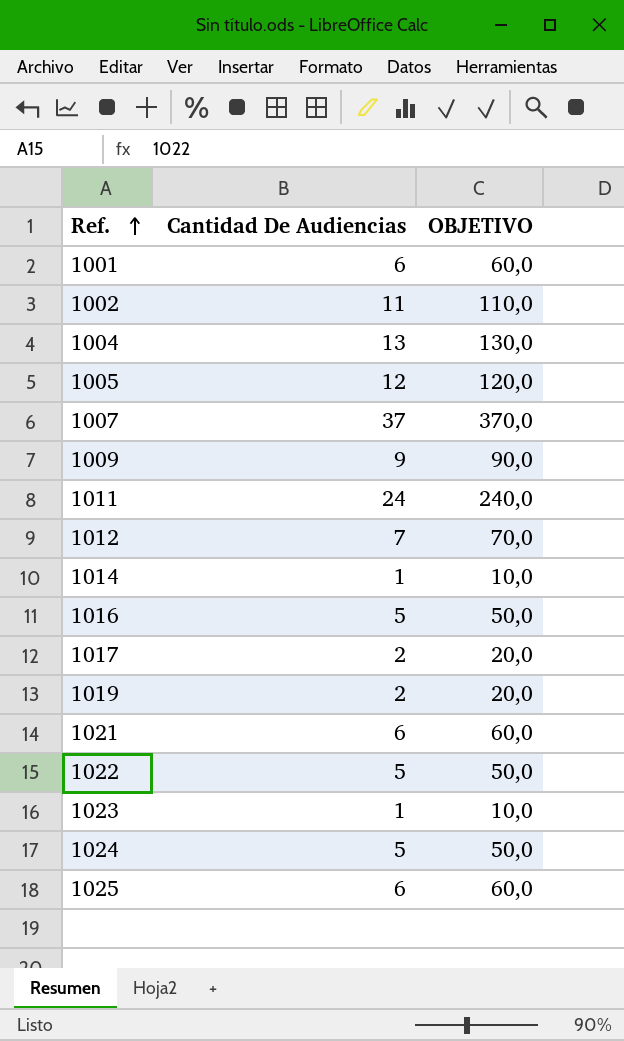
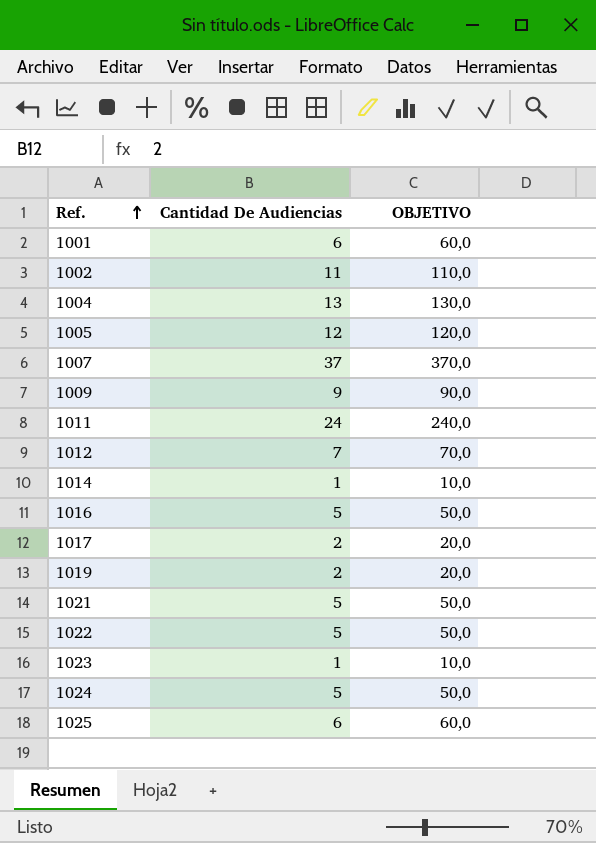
1021 | Cantidad De Audiencias: 6 -> 5
1021 | OBJETIVO: 60,0 -> 50,0

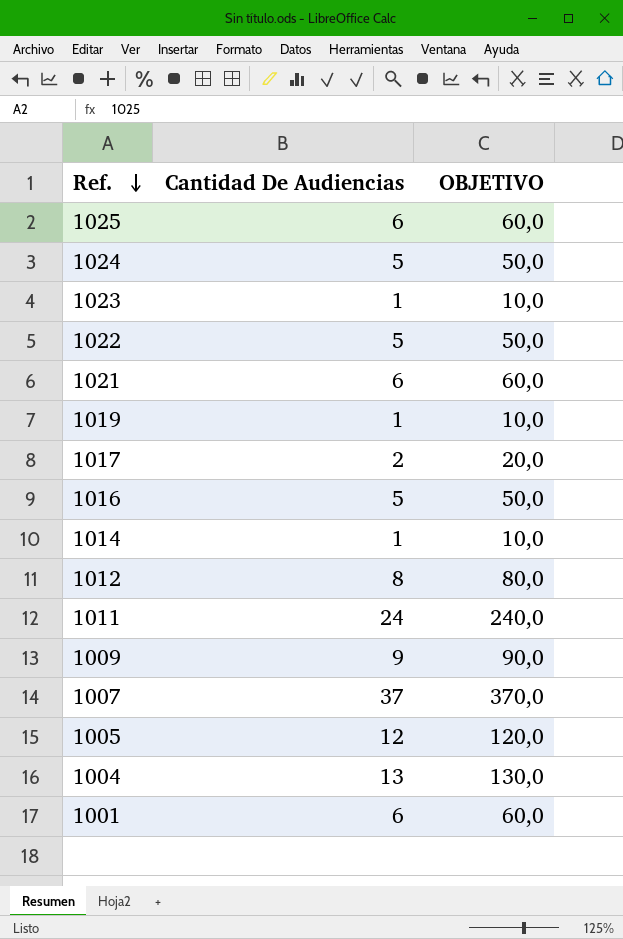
row order: Ref. ascending -> Ref. descending
row 1002: 11 | 110,0 -> none
1021 | Cantidad De Audiencias: 5 -> 6
1021 | OBJETIVO: 50,0 -> 60,0
1019 | Cantidad De Audiencias: 2 -> 1
1019 | OBJETIVO: 20,0 -> 10,0
1012 | Cantidad De Audiencias: 7 -> 8
1012 | OBJETIVO: 70,0 -> 80,0

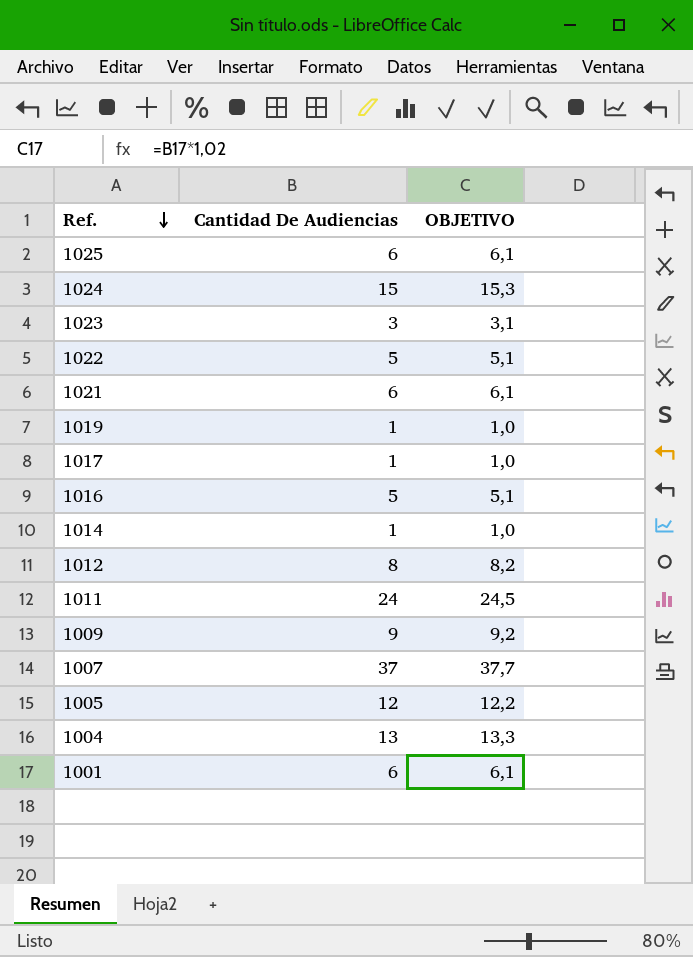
column OBJETIVO | formula: [Cantidad De Audiencias] * 10 -> [Cantidad De Audiencias] * 1,02
1024 | Cantidad De Audiencias: 5 -> 15
1023 | Cantidad De Audiencias: 1 -> 3
1017 | Cantidad De Audiencias: 2 -> 1

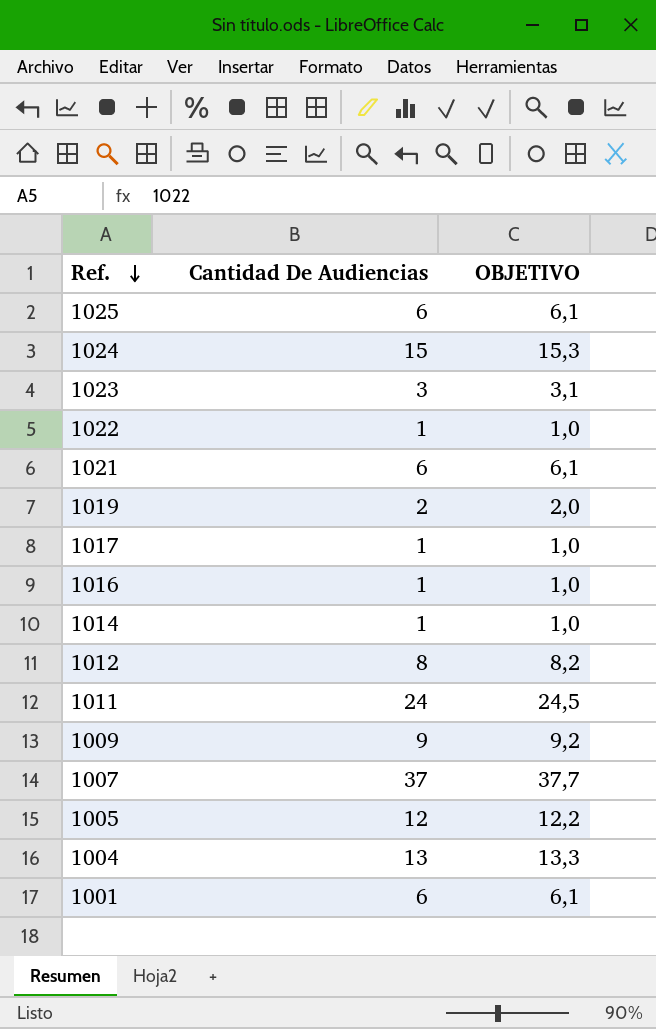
1022 | Cantidad De Audiencias: 5 -> 1
1022 | OBJETIVO: 5,1 -> 1,0
1019 | Cantidad De Audiencias: 1 -> 2
1019 | OBJETIVO: 1,0 -> 2,0
1016 | Cantidad De Audiencias: 5 -> 1
1016 | OBJETIVO: 5,1 -> 1,0

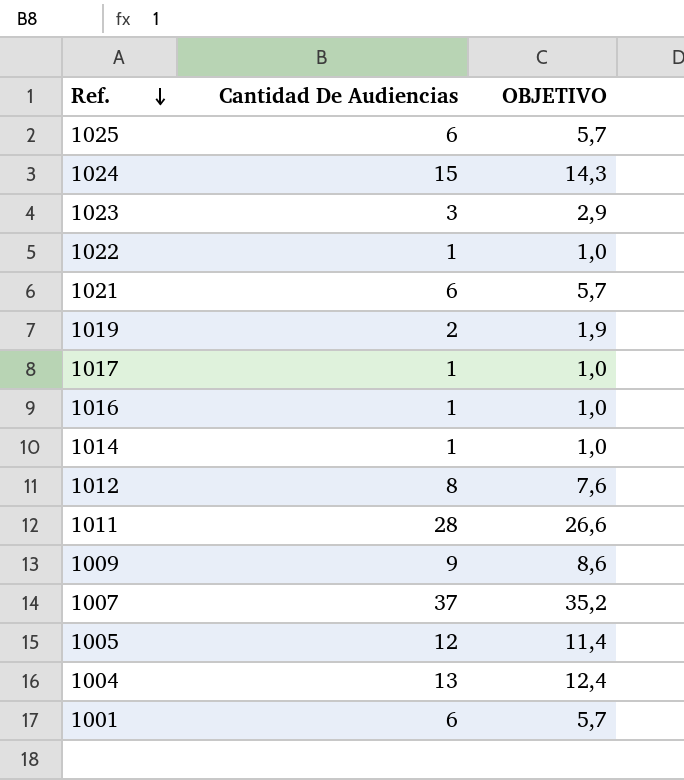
column OBJETIVO | formula: [Cantidad De Audiencias] * 1,02 -> [Cantidad De Audiencias] * 0,95
1011 | Cantidad De Audiencias: 24 -> 28

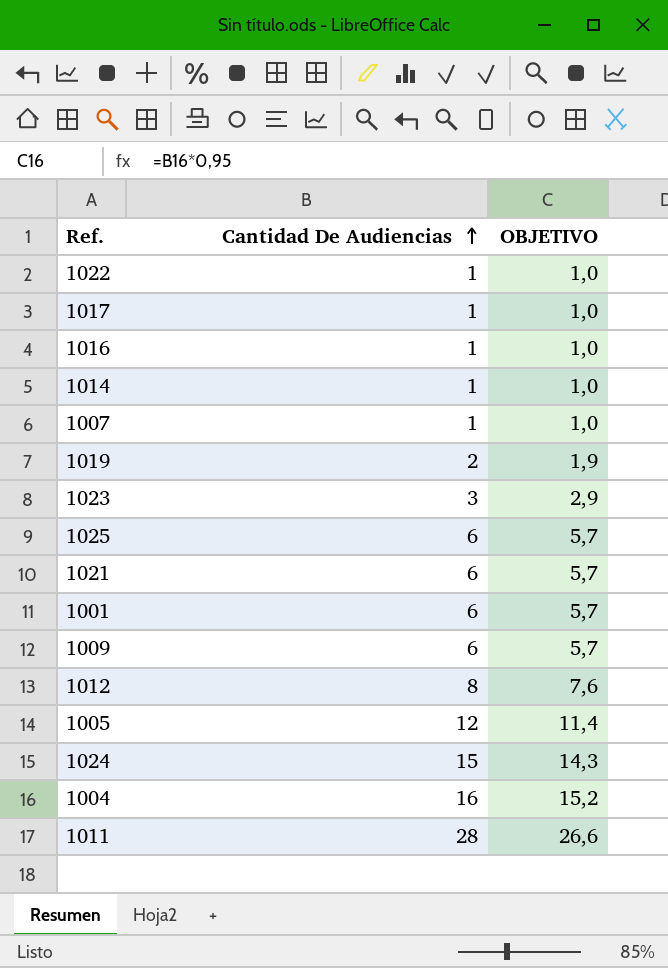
row order: Ref. descending -> Cantidad De Audiencias ascending
1007 | Cantidad De Audiencias: 37 -> 1
1007 | OBJETIVO: 35,2 -> 1,0
1009 | Cantidad De Audiencias: 9 -> 6
1009 | OBJETIVO: 8,6 -> 5,7
1004 | Cantidad De Audiencias: 13 -> 16
1004 | OBJETIVO: 12,4 -> 15,2

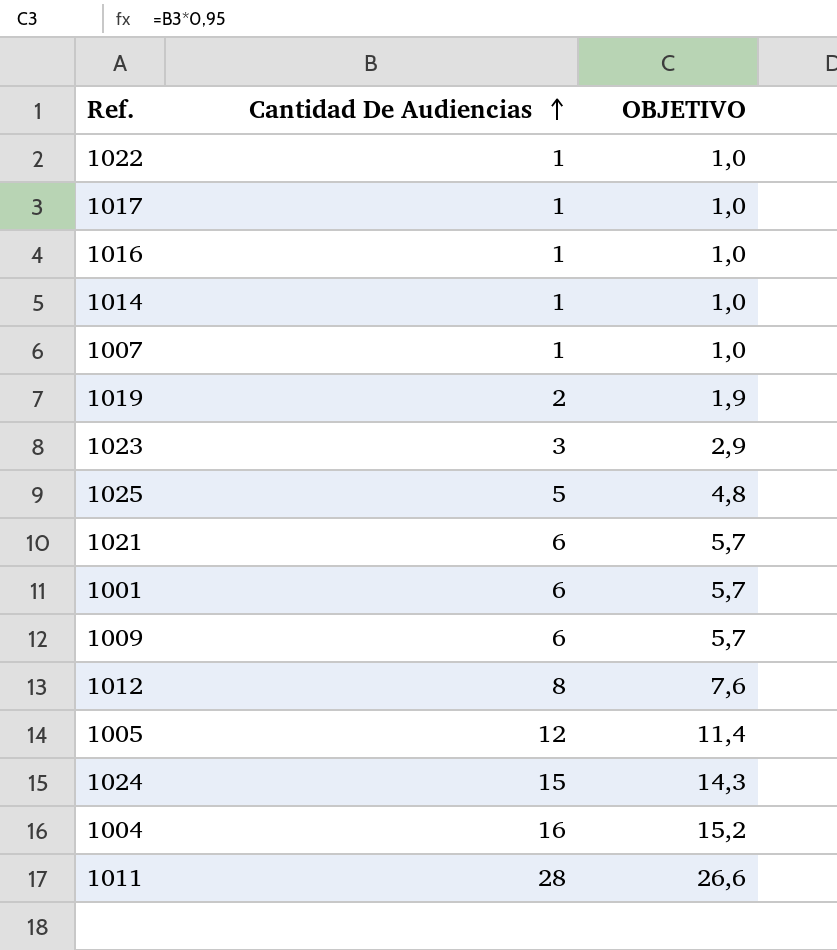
1025 | Cantidad De Audiencias: 6 -> 5
1025 | OBJETIVO: 5,7 -> 4,8

